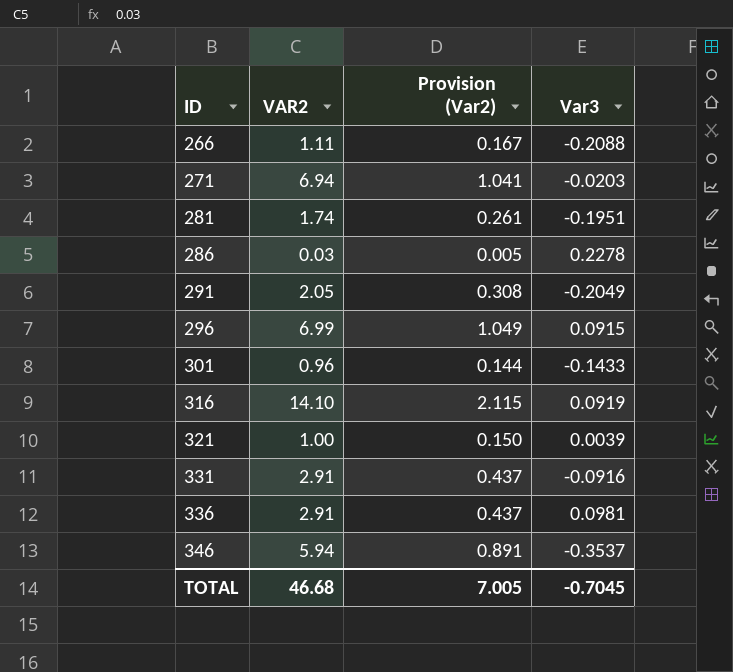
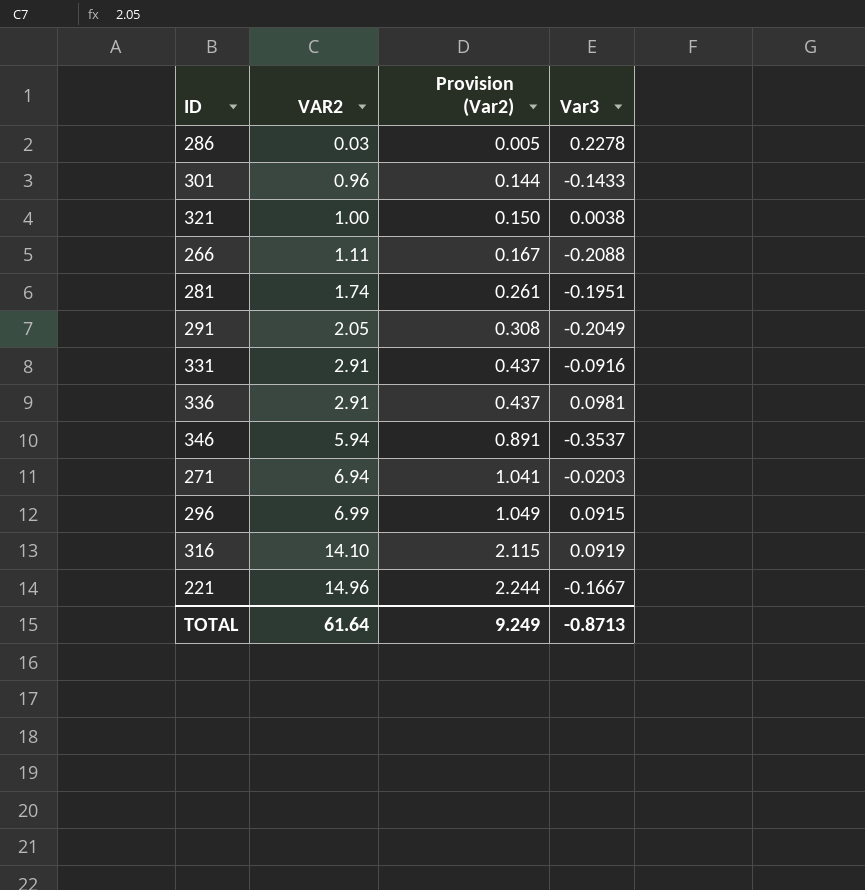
row order: ID ascending -> VAR2 ascending
321 | Var3: 0.0039 -> 0.0038
row 221: none -> 14.96 | 2.244 | -0.1667
TOTAL | VAR2: 46.68 -> 61.64
TOTAL | Provision (Var2): 7.005 -> 9.249
TOTAL | Var3: -0.7045 -> -0.8713

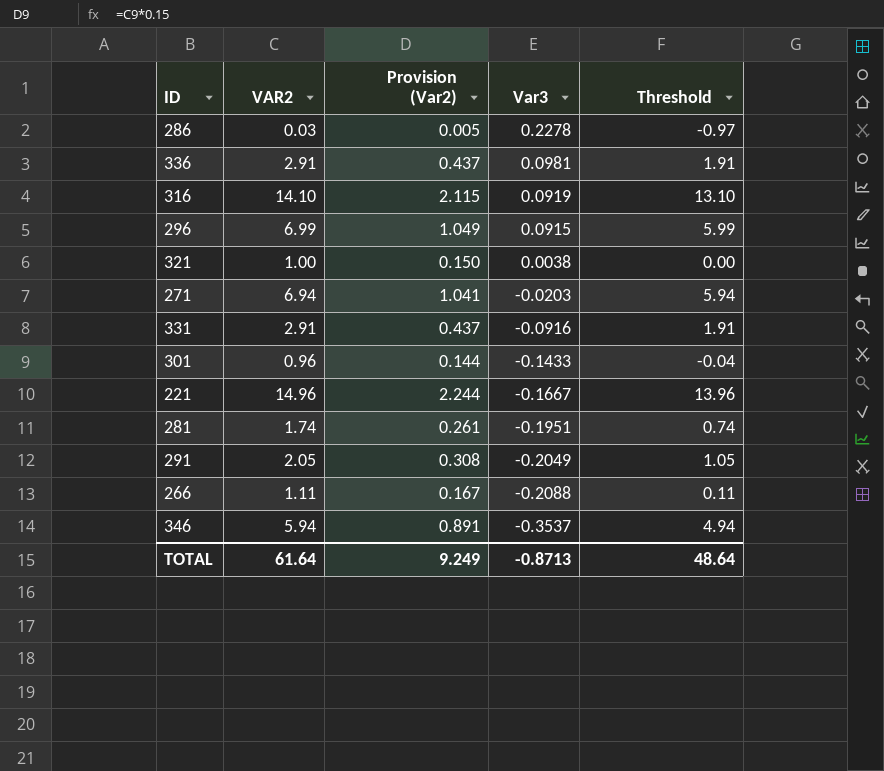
row order: VAR2 ascending -> Var3 descending
column Threshold | formula: none -> [VAR2] - 1

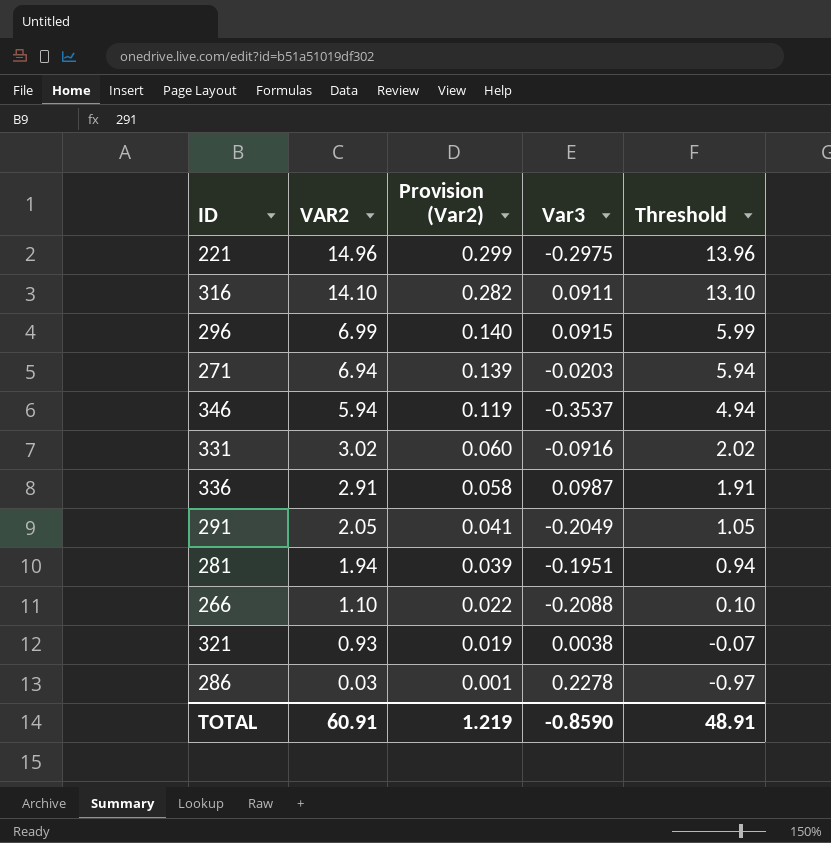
row order: Var3 descending -> VAR2 descending
column Provision (Var2) | formula: [VAR2] * 0.15 -> [VAR2] * 0.02
row 301: 0.96 | 0.144 | -0.1433 | -0.04 -> none
221 | Var3: -0.1667 -> -0.2975
316 | Var3: 0.0919 -> 0.0911
331 | VAR2: 2.91 -> 3.02
331 | Threshold: 1.91 -> 2.02
336 | Var3: 0.0981 -> 0.0987
281 | VAR2: 1.74 -> 1.94
281 | Threshold: 0.74 -> 0.94
266 | VAR2: 1.11 -> 1.10
266 | Threshold: 0.11 -> 0.10
321 | VAR2: 1.00 -> 0.93
321 | Threshold: 0.00 -> -0.07
TOTAL | VAR2: 61.64 -> 60.91
TOTAL | Provision (Var2): 9.249 -> 1.219
TOTAL | Var3: -0.8713 -> -0.8590
TOTAL | Threshold: 48.64 -> 48.91

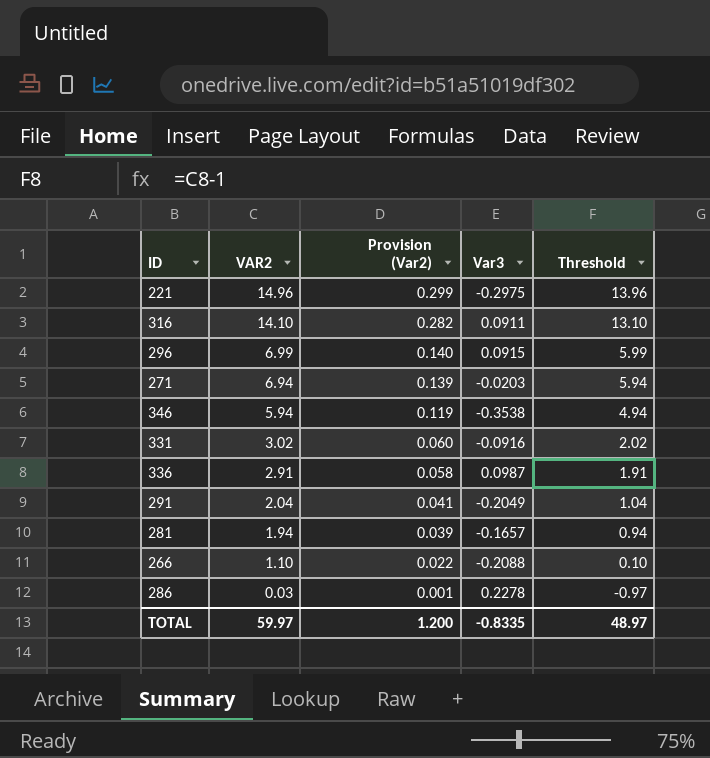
row 321: 0.93 | 0.019 | 0.0038 | -0.07 -> none
346 | Var3: -0.3537 -> -0.3538
291 | VAR2: 2.05 -> 2.04
291 | Threshold: 1.05 -> 1.04
281 | Var3: -0.1951 -> -0.1657
TOTAL | VAR2: 60.91 -> 59.97
TOTAL | Provision (Var2): 1.219 -> 1.200
TOTAL | Var3: -0.8590 -> -0.8335
TOTAL | Threshold: 48.91 -> 48.97

